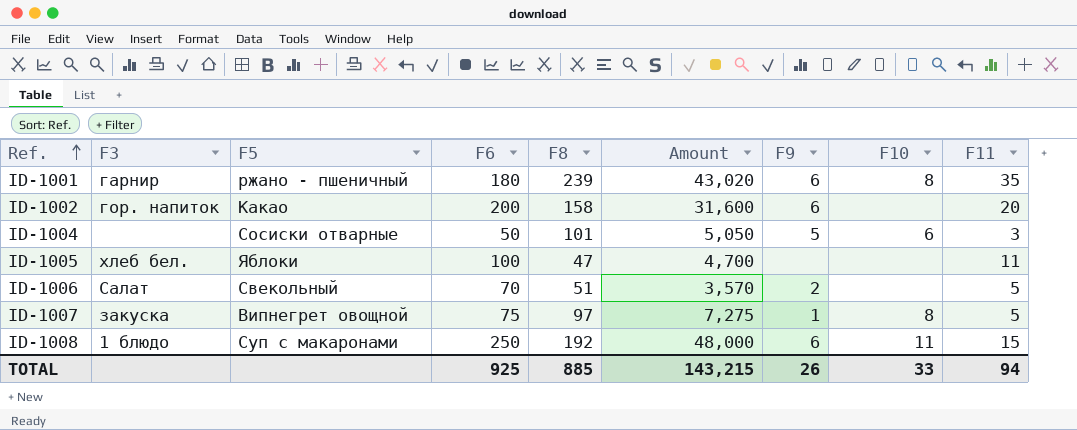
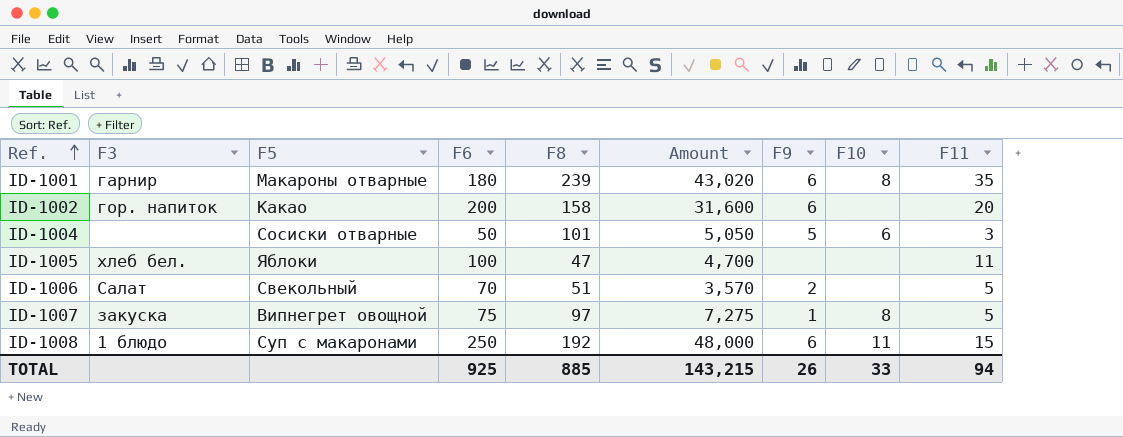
ID-1001 | F5: ржано - пшеничный -> Макароны отварные

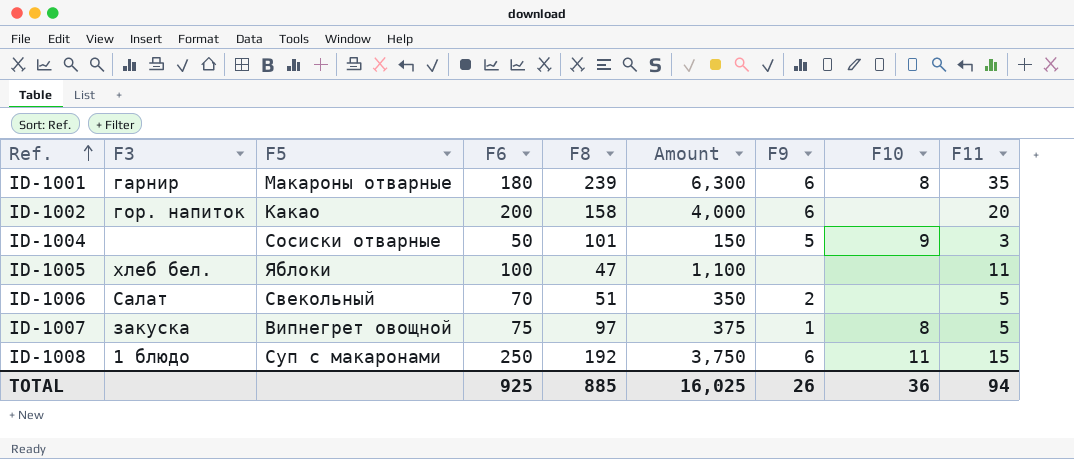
column Amount | formula: [F6] * [F8] -> [F6] * [F11]
ID-1004 | F10: 6 -> 9
TOTAL | Amount: 143,215 -> 16,025
TOTAL | F10: 33 -> 36

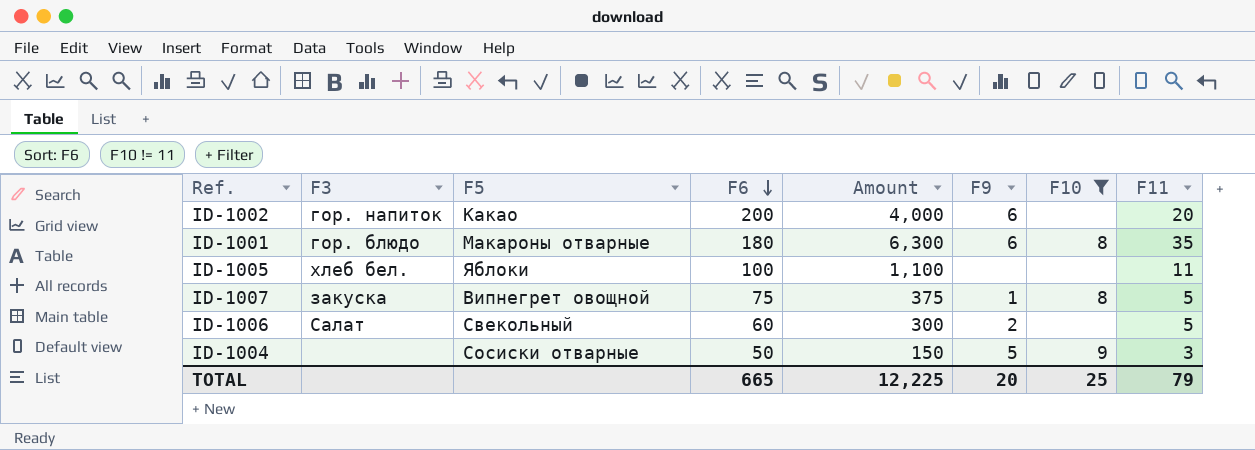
filter: none -> F10 != 11
row order: Ref. ascending -> F6 descending
column F8 | position: 5 -> none
ID-1001 | F3: гарнир -> гор. блюдо
ID-1006 | F6: 70 -> 60
ID-1006 | Amount: 350 -> 300
TOTAL | F6: 925 -> 665
TOTAL | Amount: 16,025 -> 12,225
TOTAL | F9: 26 -> 20
TOTAL | F10: 36 -> 25
TOTAL | F11: 94 -> 79

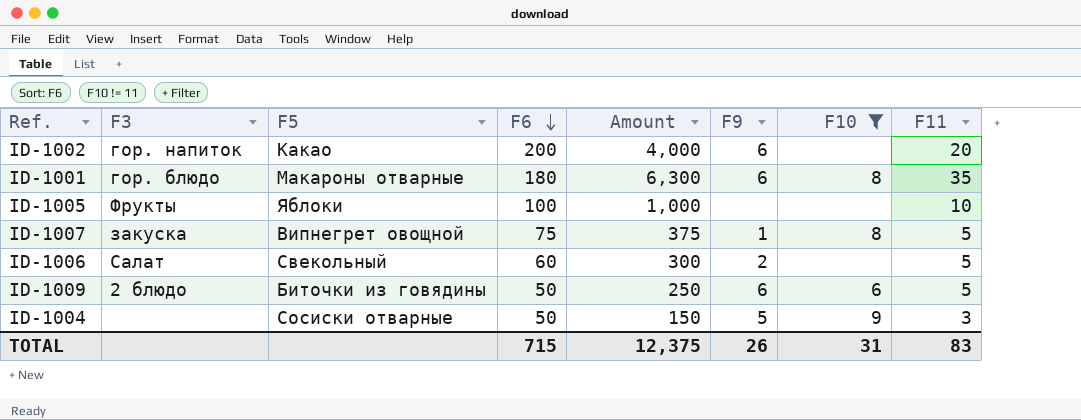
ID-1005 | F3: хлеб бел. -> Фрукты
ID-1005 | Amount: 1,100 -> 1,000
ID-1005 | F11: 11 -> 10
row ID-1009: none -> 2 блюдо | Биточки из говядины | 50 | 250 | 6 | 6 | 5
TOTAL | F6: 665 -> 715
TOTAL | Amount: 12,225 -> 12,375
TOTAL | F9: 20 -> 26
TOTAL | F10: 25 -> 31
TOTAL | F11: 79 -> 83

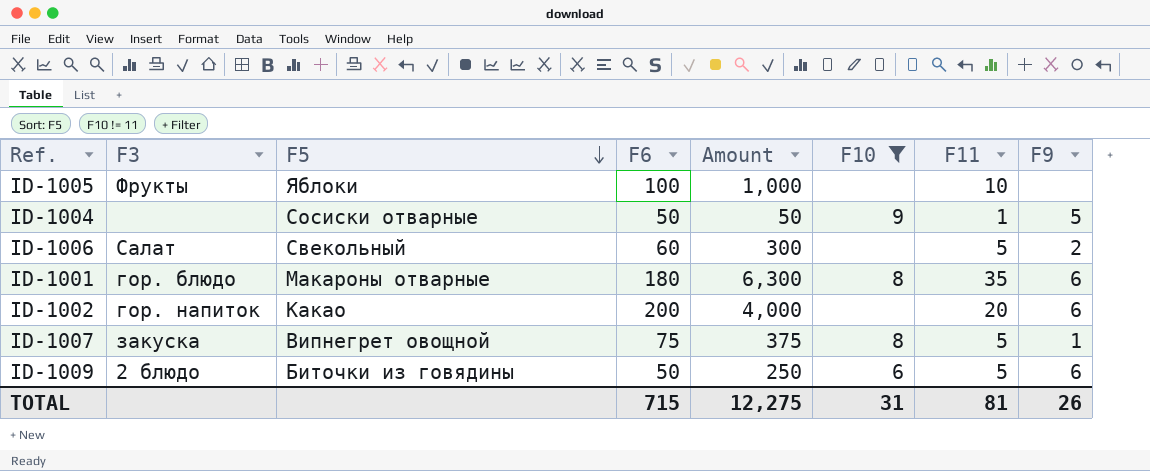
row order: F6 descending -> F5 descending
column F9 | position: 6 -> 8
ID-1004 | Amount: 150 -> 50
ID-1004 | F11: 3 -> 1
TOTAL | Amount: 12,375 -> 12,275
TOTAL | F11: 83 -> 81

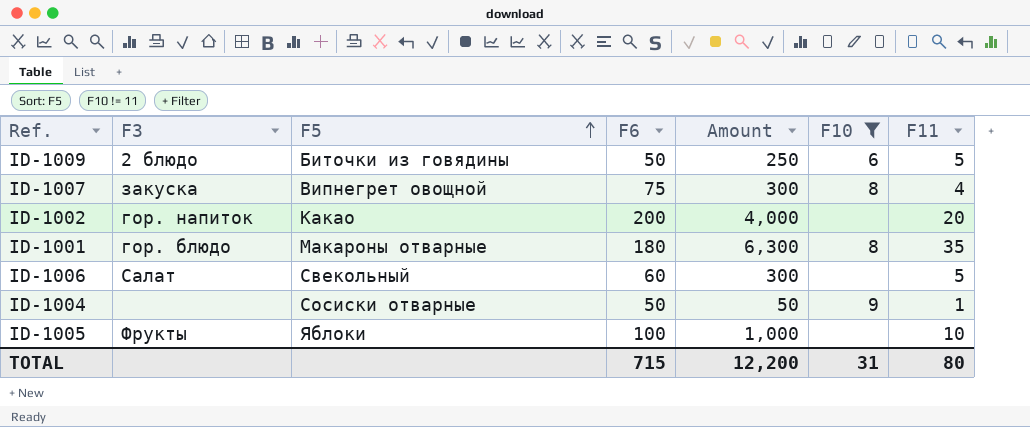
row order: F5 descending -> F5 ascending
column F9 | position: 8 -> none
ID-1007 | Amount: 375 -> 300
ID-1007 | F11: 5 -> 4
TOTAL | Amount: 12,275 -> 12,200
TOTAL | F11: 81 -> 80

